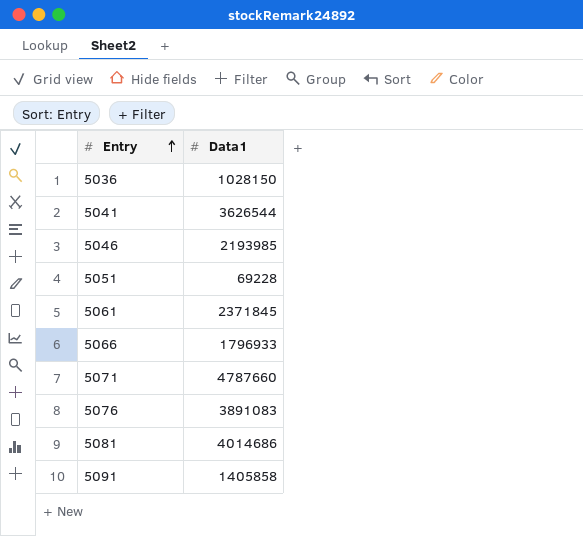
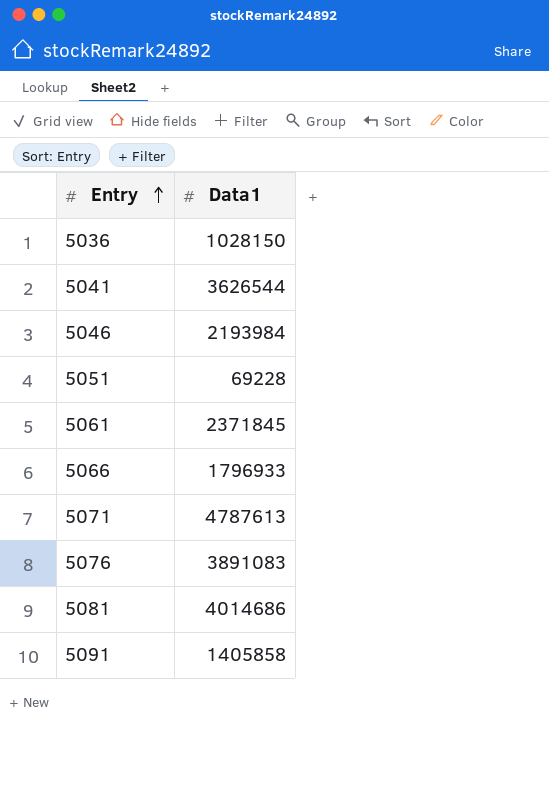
5046 | Data1: 2193985 -> 2193984
5071 | Data1: 4787660 -> 4787613

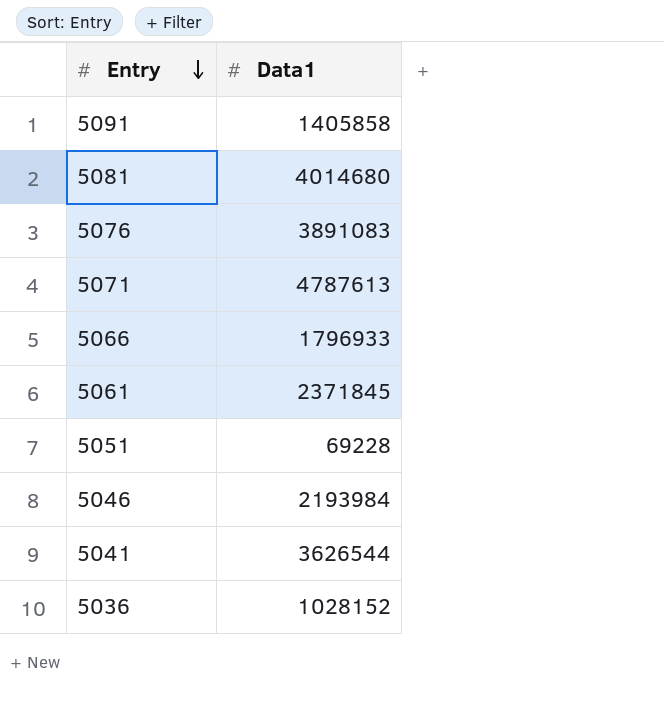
row order: Entry ascending -> Entry descending
5081 | Data1: 4014686 -> 4014680
5036 | Data1: 1028150 -> 1028152

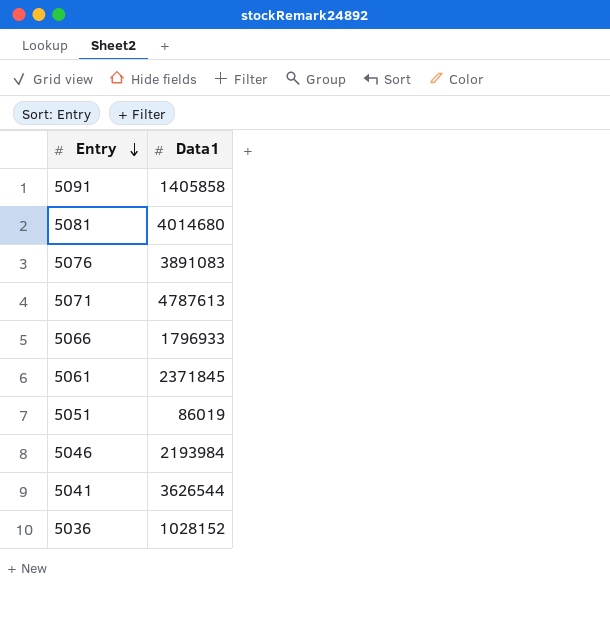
5051 | Data1: 69228 -> 86019

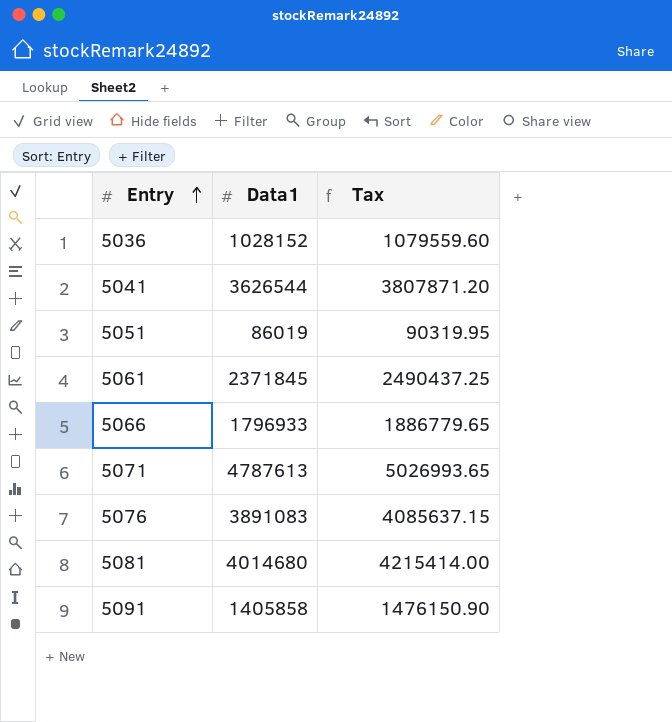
row order: Entry descending -> Entry ascending
column Tax | formula: none -> [Data1] * 1.05
row 5046: 2193984 -> none

